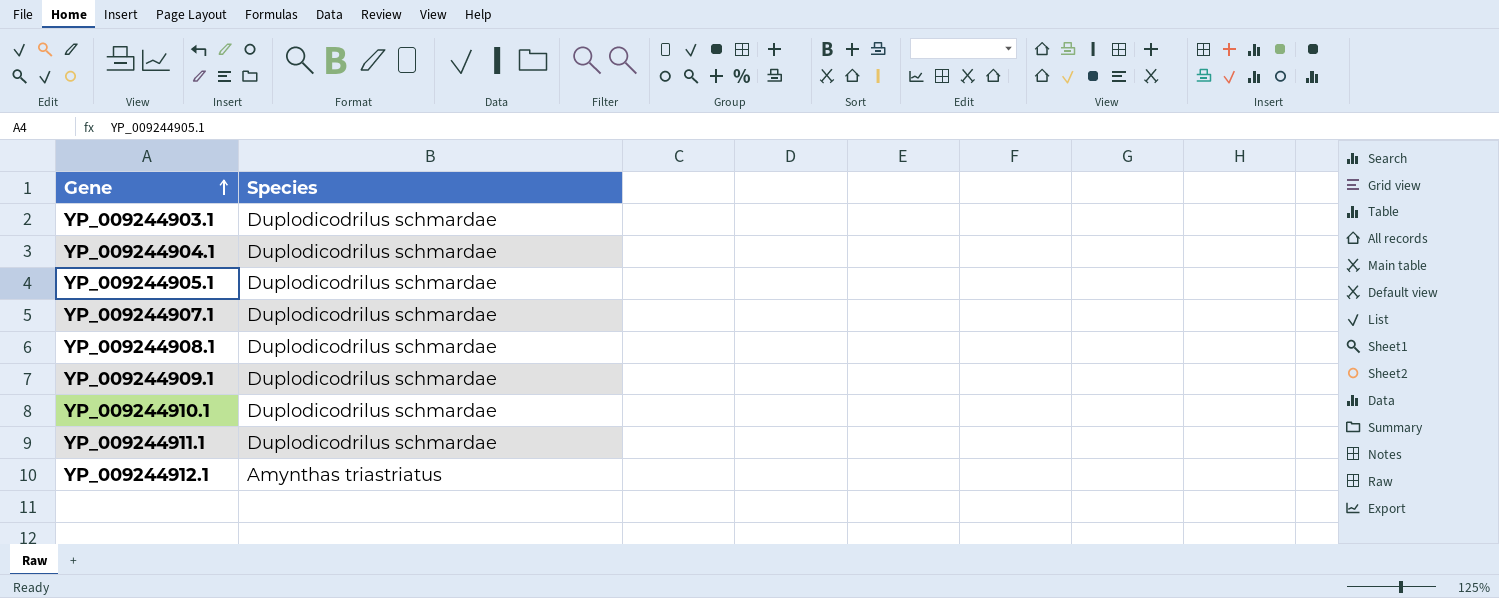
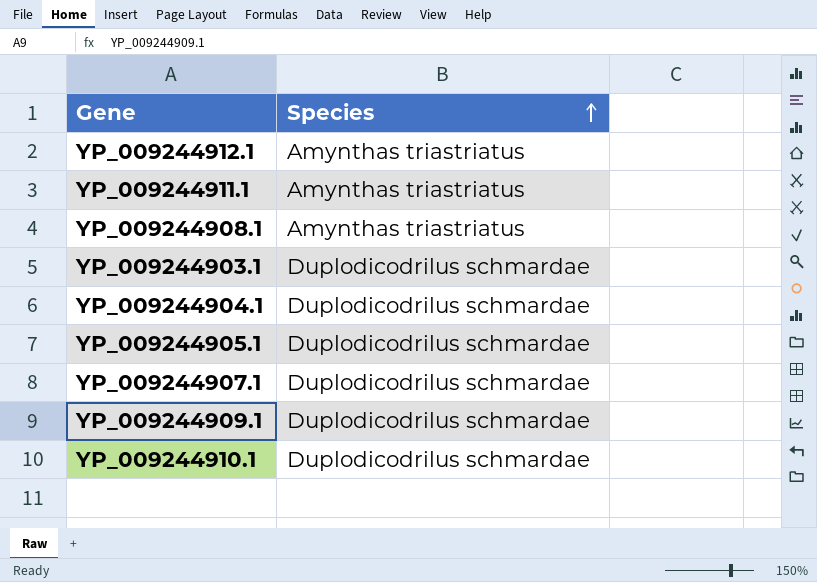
row order: Gene ascending -> Species ascending
YP_009244911.1 | Species: Duplodicodrilus schmardae -> Amynthas triastriatus
YP_009244908.1 | Species: Duplodicodrilus schmardae -> Amynthas triastriatus

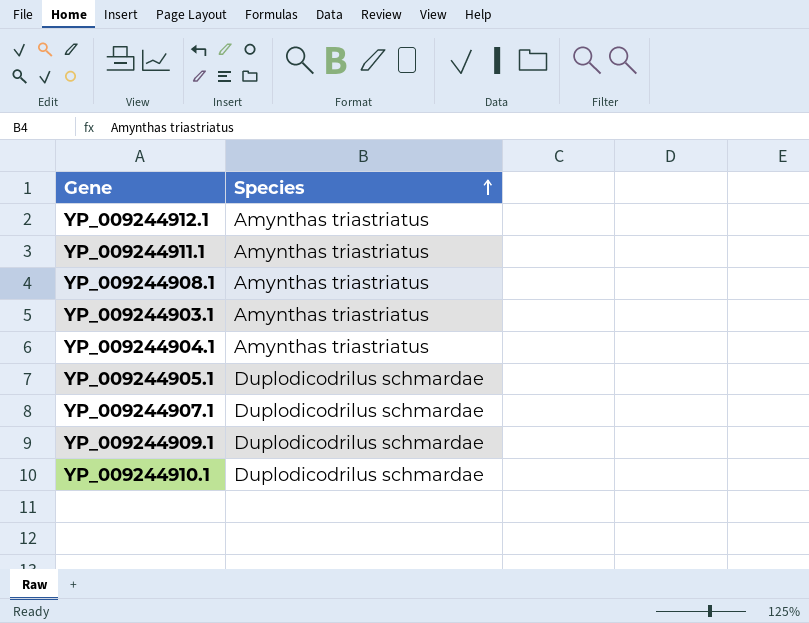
YP_009244903.1 | Species: Duplodicodrilus schmardae -> Amynthas triastriatus
YP_009244904.1 | Species: Duplodicodrilus schmardae -> Amynthas triastriatus

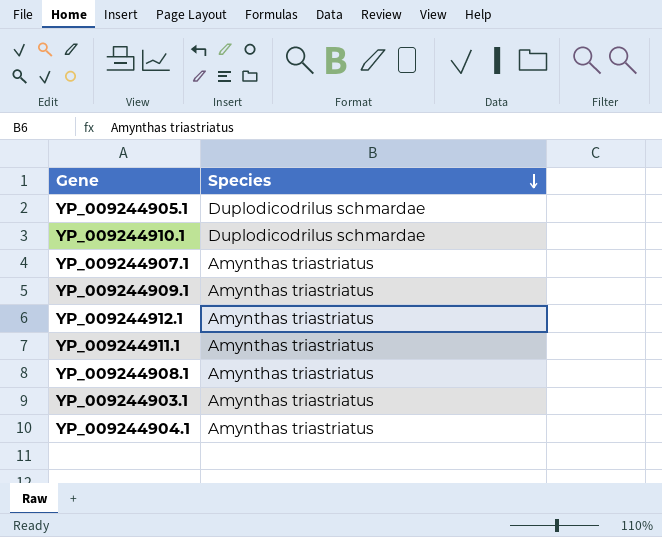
row order: Species ascending -> Species descending
YP_009244907.1 | Species: Duplodicodrilus schmardae -> Amynthas triastriatus
YP_009244909.1 | Species: Duplodicodrilus schmardae -> Amynthas triastriatus

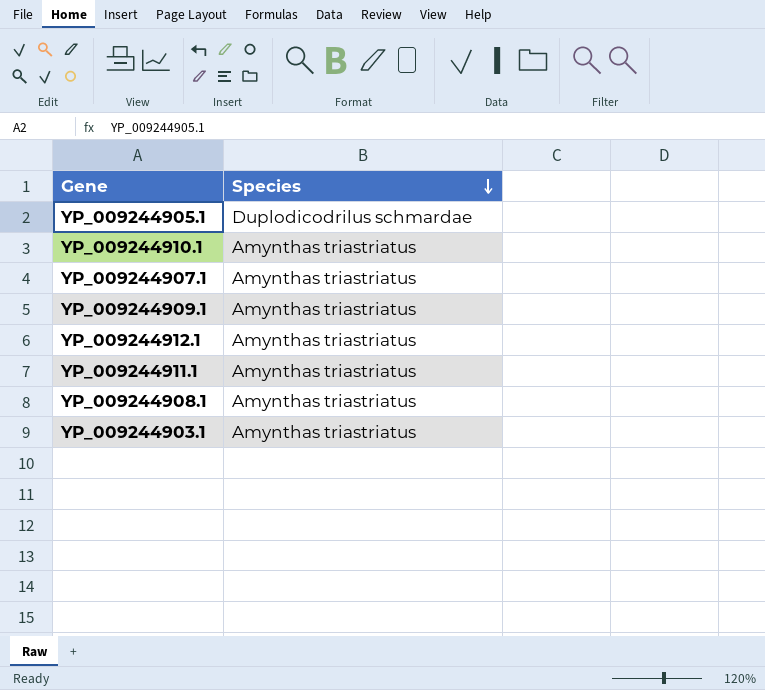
row YP_009244904.1: Amynthas triastriatus -> none
YP_009244910.1 | Species: Duplodicodrilus schmardae -> Amynthas triastriatus

